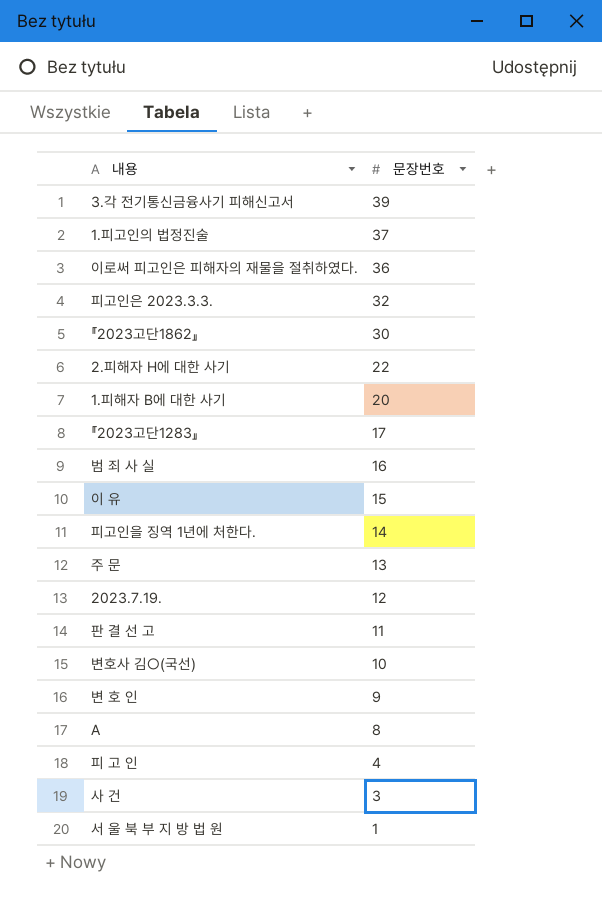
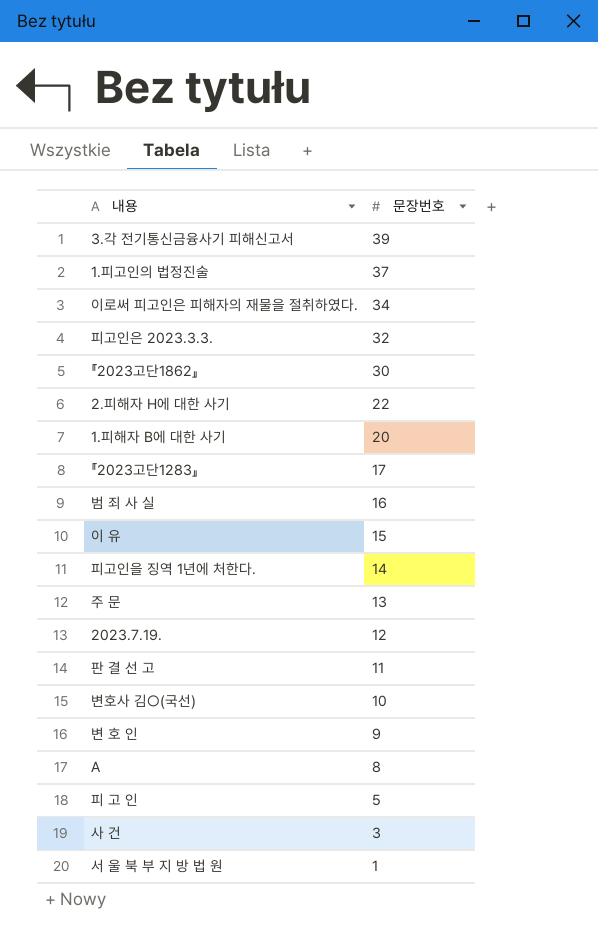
이로써 피고인은 피해자의 재물을 절취하였다. | 문장번호: 36 -> 34
피 고 인 | 문장번호: 4 -> 5

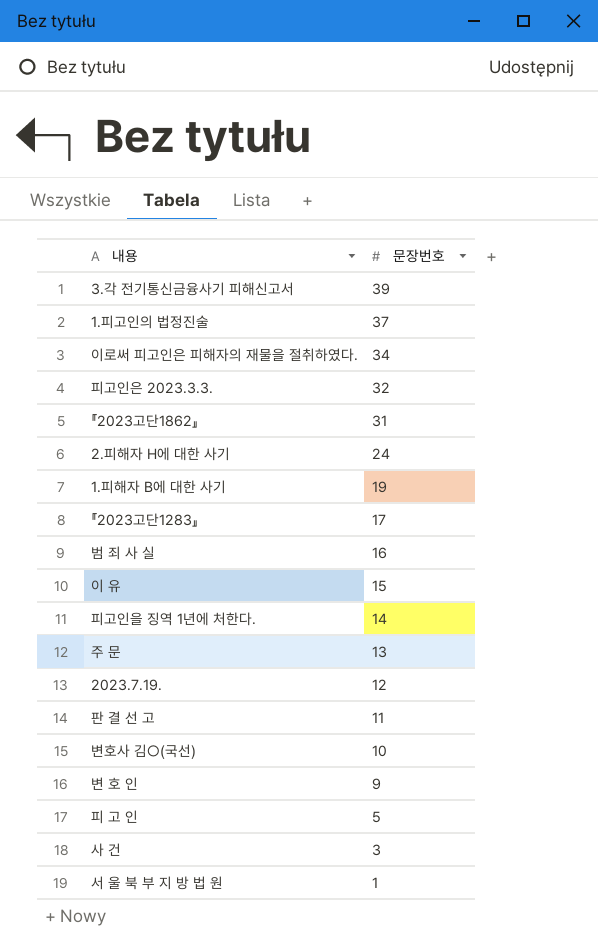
row A: 8 -> none
『2023고단1862』 | 문장번호: 30 -> 31
2.피해자 H에 대한 사기 | 문장번호: 22 -> 24
1.피해자 B에 대한 사기 | 문장번호: 20 -> 19

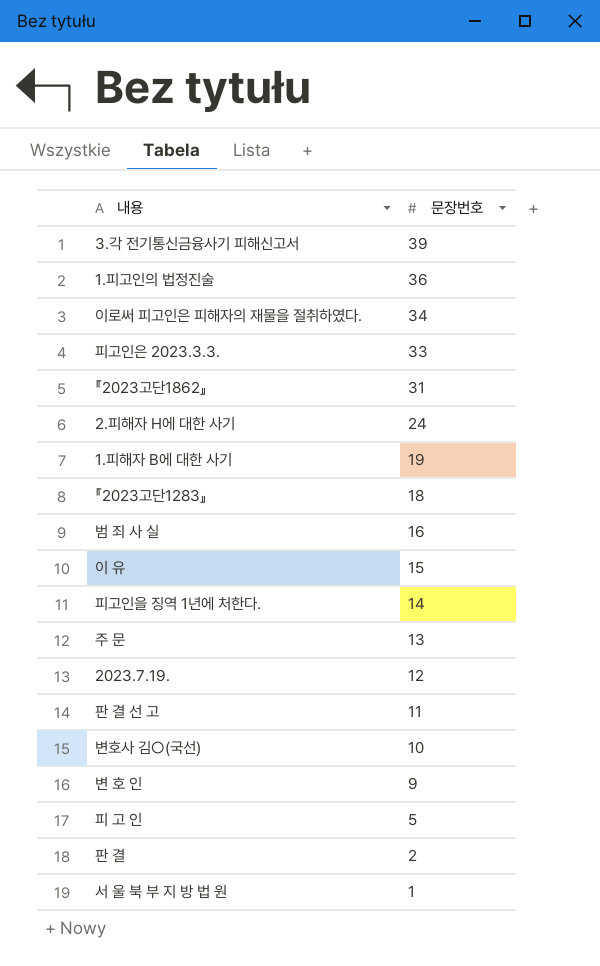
row 사 건: 3 -> none
1.피고인의 법정진술 | 문장번호: 37 -> 36
피고인은 2023.3.3. | 문장번호: 32 -> 33
『2023고단1283』 | 문장번호: 17 -> 18
row 판 결: none -> 2

